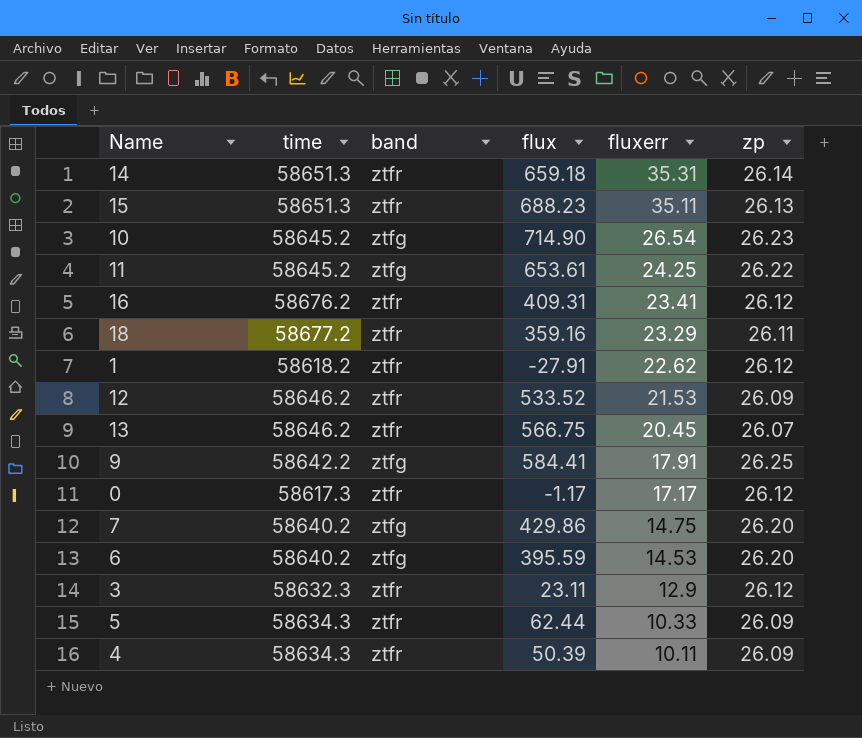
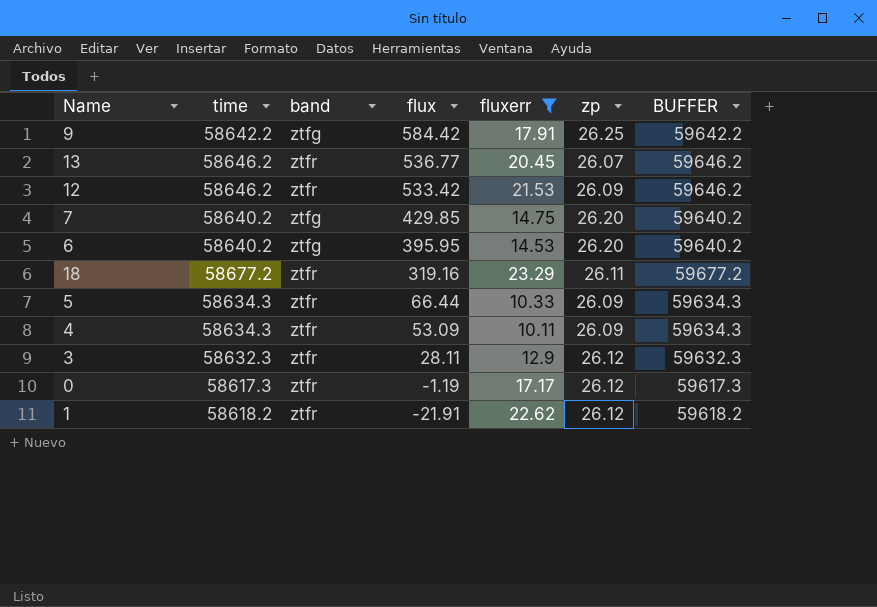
filter: none -> fluxerr <= 23.29
row order: fluxerr descending -> flux descending
column BUFFER | formula: none -> [time] + 1000
9 | flux: 584.41 -> 584.42
13 | flux: 566.75 -> 536.77
12 | flux: 533.52 -> 533.42
7 | flux: 429.86 -> 429.85
6 | flux: 395.59 -> 395.95
18 | flux: 359.16 -> 319.16
5 | flux: 62.44 -> 66.44
4 | flux: 50.39 -> 53.09
3 | flux: 23.11 -> 28.11
0 | flux: -1.17 -> -1.19
1 | flux: -27.91 -> -21.91

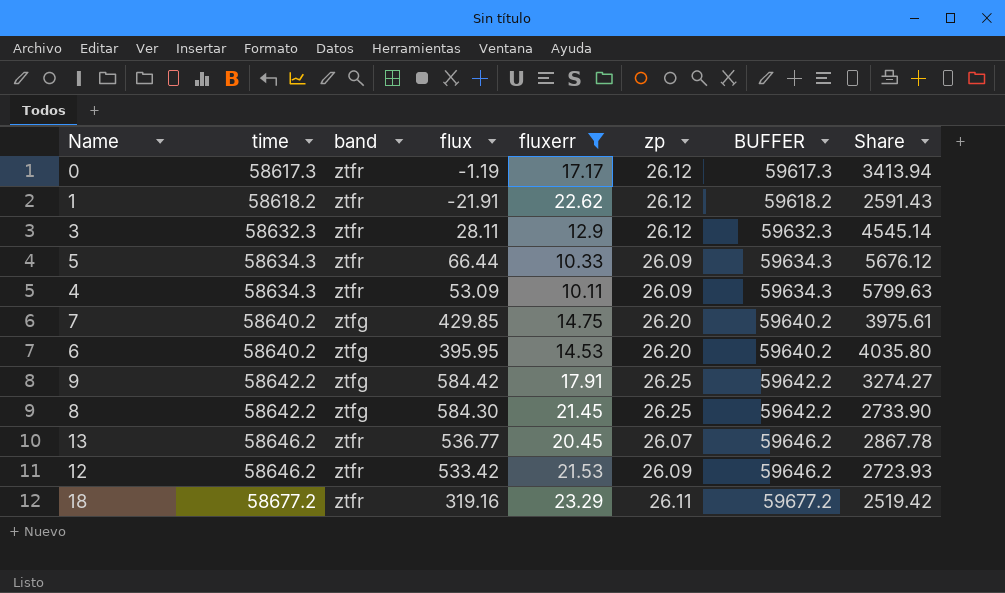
row order: flux descending -> time ascending
column Share | formula: none -> [time] / [fluxerr]
row 8: none -> 58642.2 | ztfg | 584.30 | 21.45 | 26.25 | 59642.2 | 2733.90

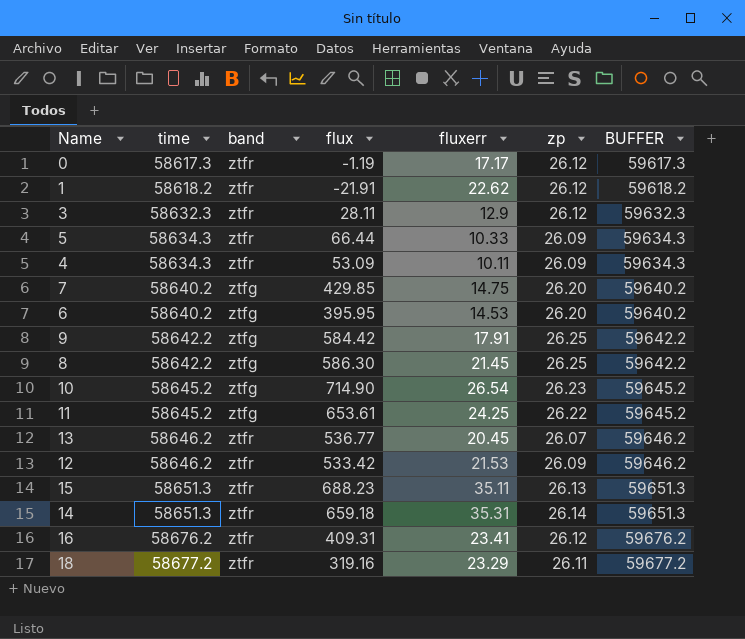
filter: fluxerr <= 23.29 -> none
column Share | formula: [time] / [fluxerr] -> none
8 | flux: 584.30 -> 586.30

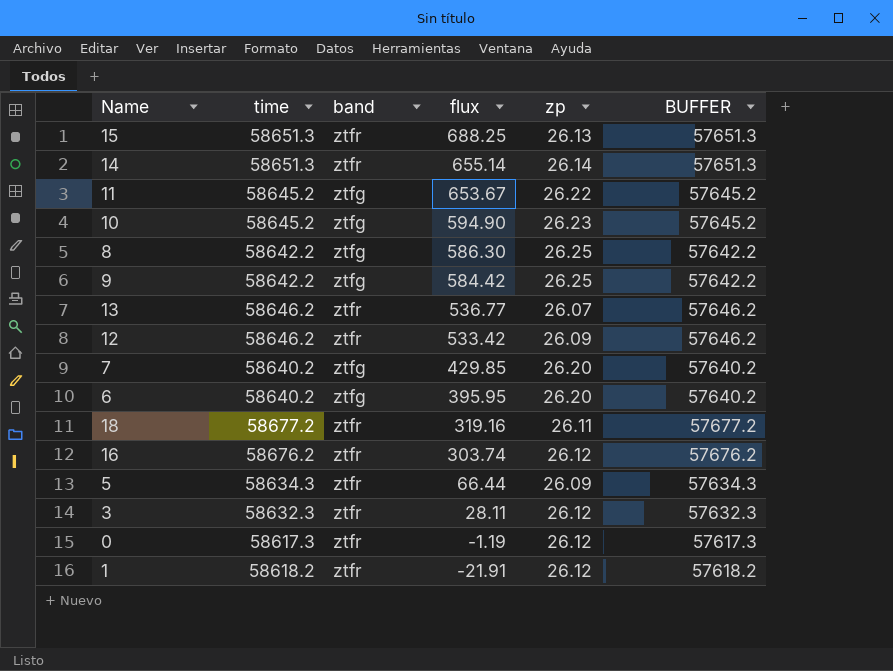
row order: time ascending -> flux descending
column fluxerr | position: 5 -> none
column BUFFER | formula: [time] + 1000 -> [time] - 1000
row 4: 58634.3 | ztfr | 53.09 | 10.11 | 26.09 | 59634.3 -> none
15 | flux: 688.23 -> 688.25
14 | flux: 659.18 -> 655.14
11 | flux: 653.61 -> 653.67
10 | flux: 714.90 -> 594.90
16 | flux: 409.31 -> 303.74

